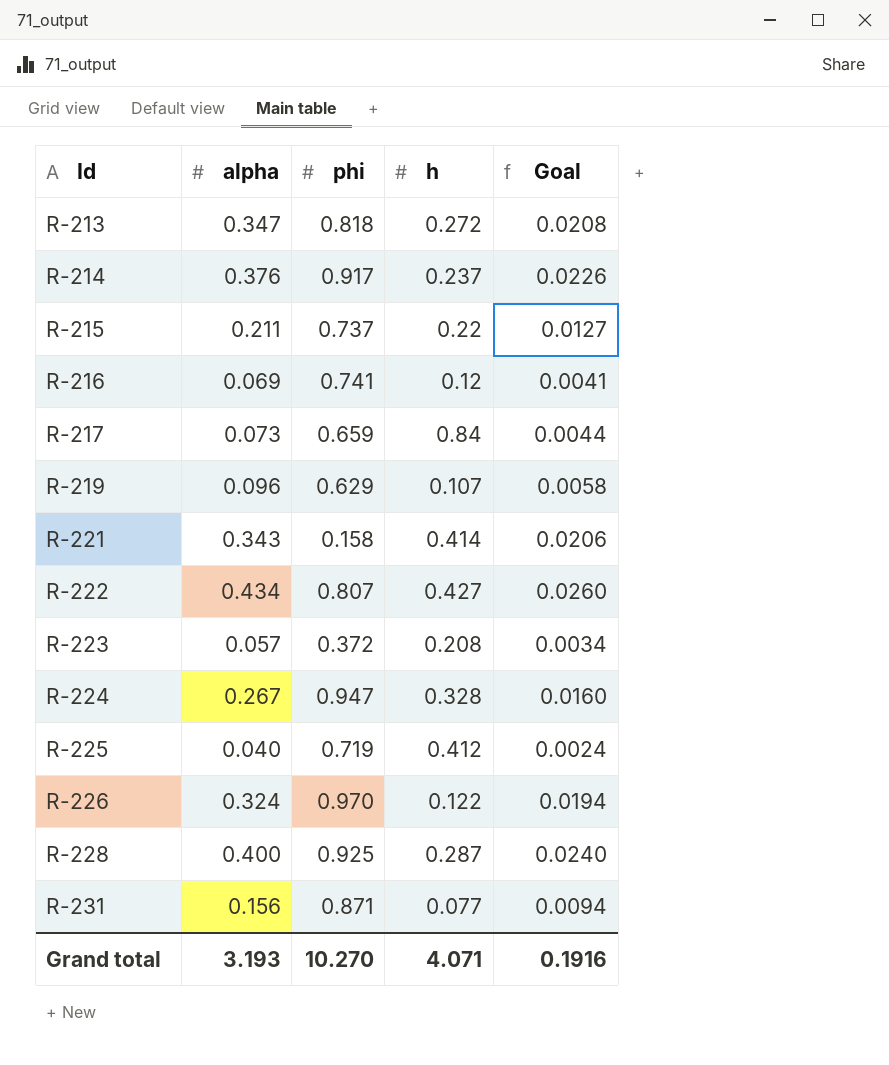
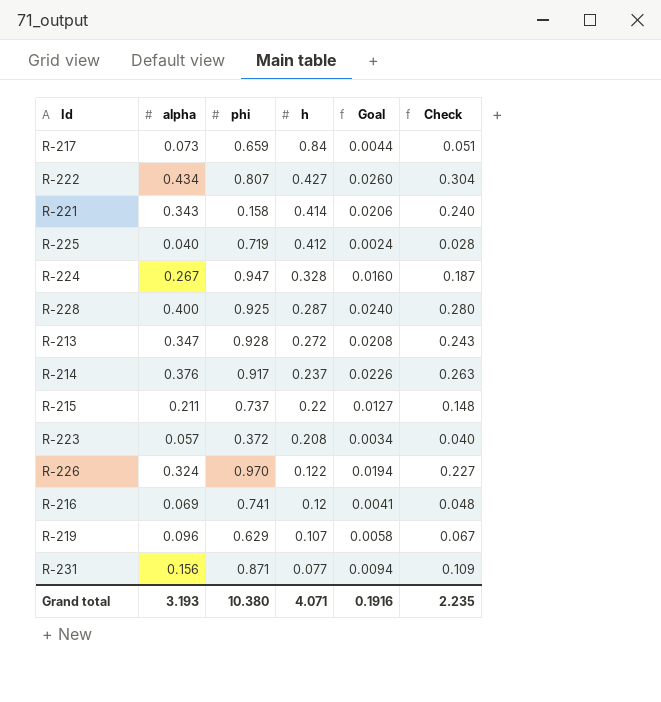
row order: Id ascending -> h descending
column Check | formula: none -> [alpha] * 0.7
R-213 | phi: 0.818 -> 0.928
Grand total | phi: 10.270 -> 10.380

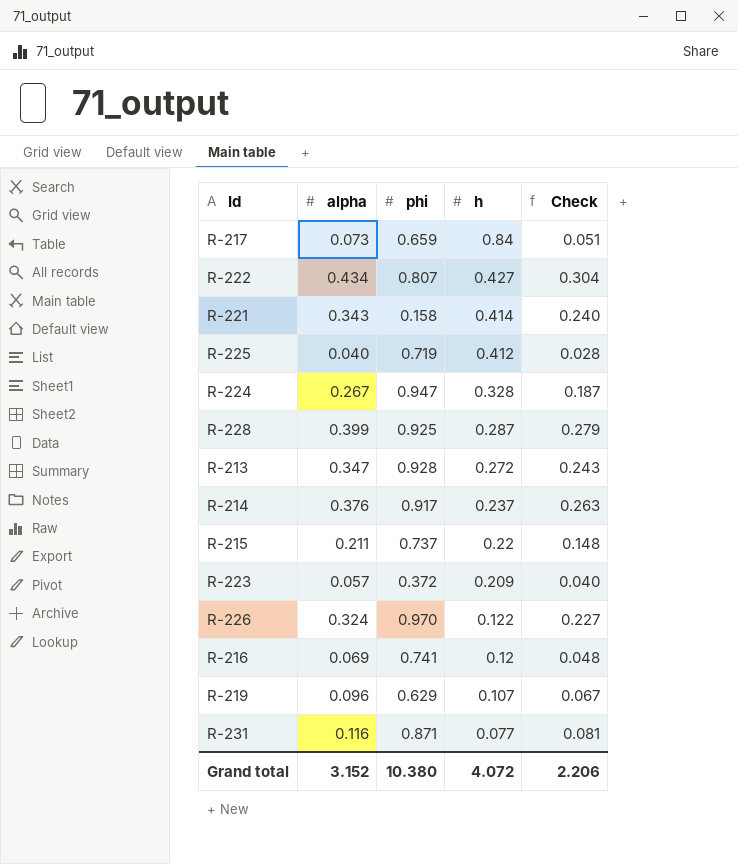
column Goal | formula: [alpha] * 0.06 -> none
R-228 | alpha: 0.400 -> 0.399
R-228 | Check: 0.280 -> 0.279
R-223 | h: 0.208 -> 0.209
R-231 | alpha: 0.156 -> 0.116
R-231 | Check: 0.109 -> 0.081
Grand total | alpha: 3.193 -> 3.152
Grand total | h: 4.071 -> 4.072
Grand total | Check: 2.235 -> 2.206

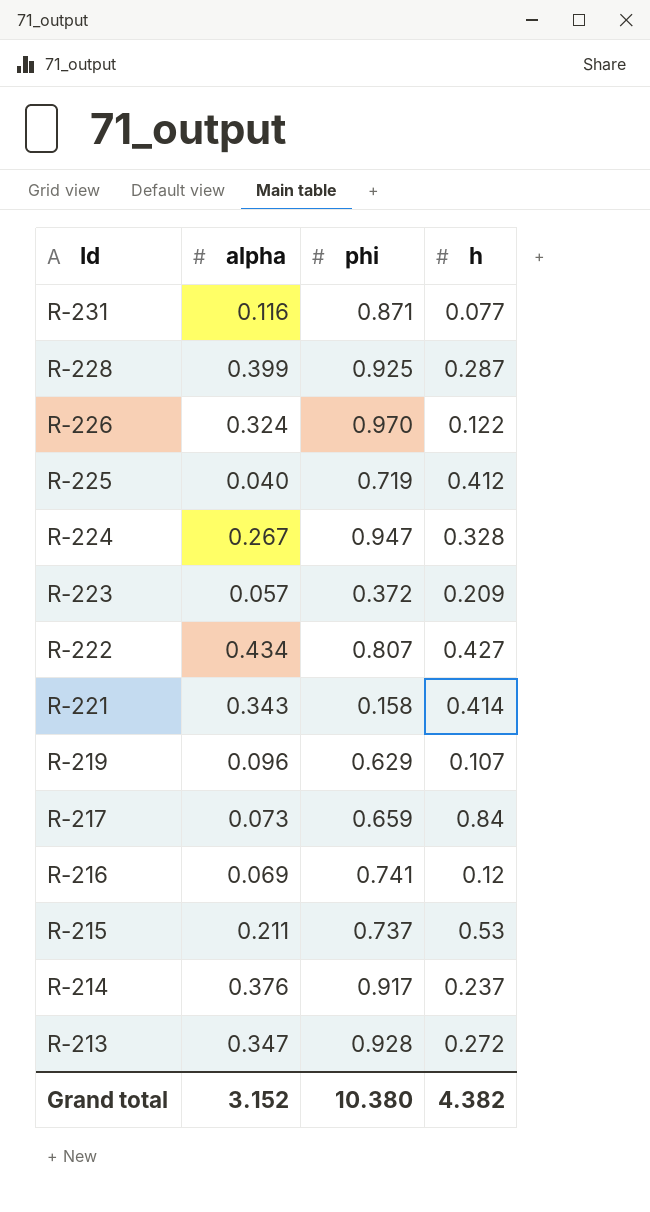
row order: h descending -> Id descending
column Check | formula: [alpha] * 0.7 -> none
R-215 | h: 0.22 -> 0.53
Grand total | h: 4.072 -> 4.382

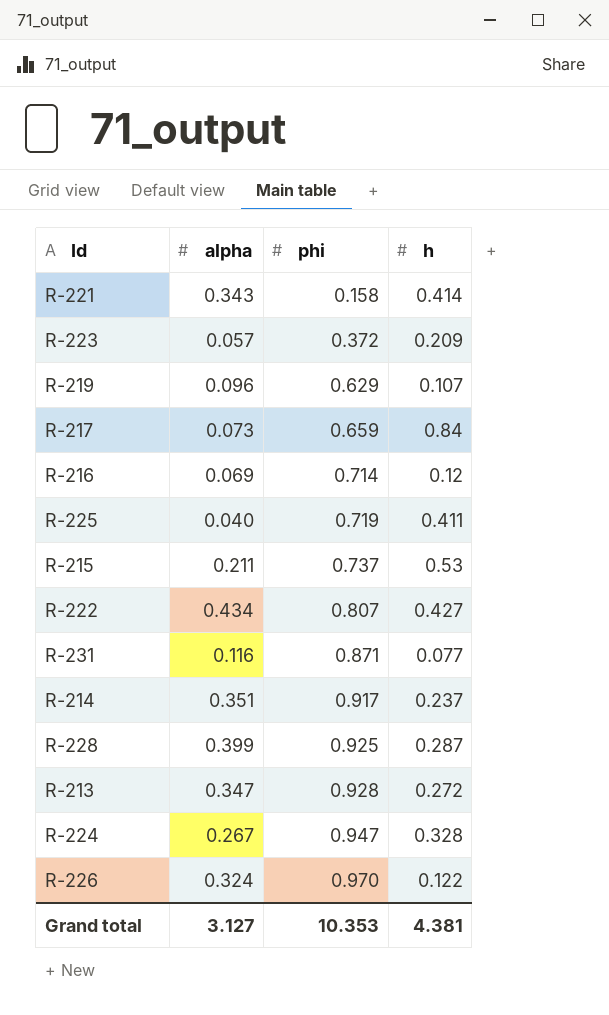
row order: Id descending -> phi ascending
R-216 | phi: 0.741 -> 0.714
R-225 | h: 0.412 -> 0.411
R-214 | alpha: 0.376 -> 0.351
Grand total | alpha: 3.152 -> 3.127
Grand total | phi: 10.380 -> 10.353
Grand total | h: 4.382 -> 4.381

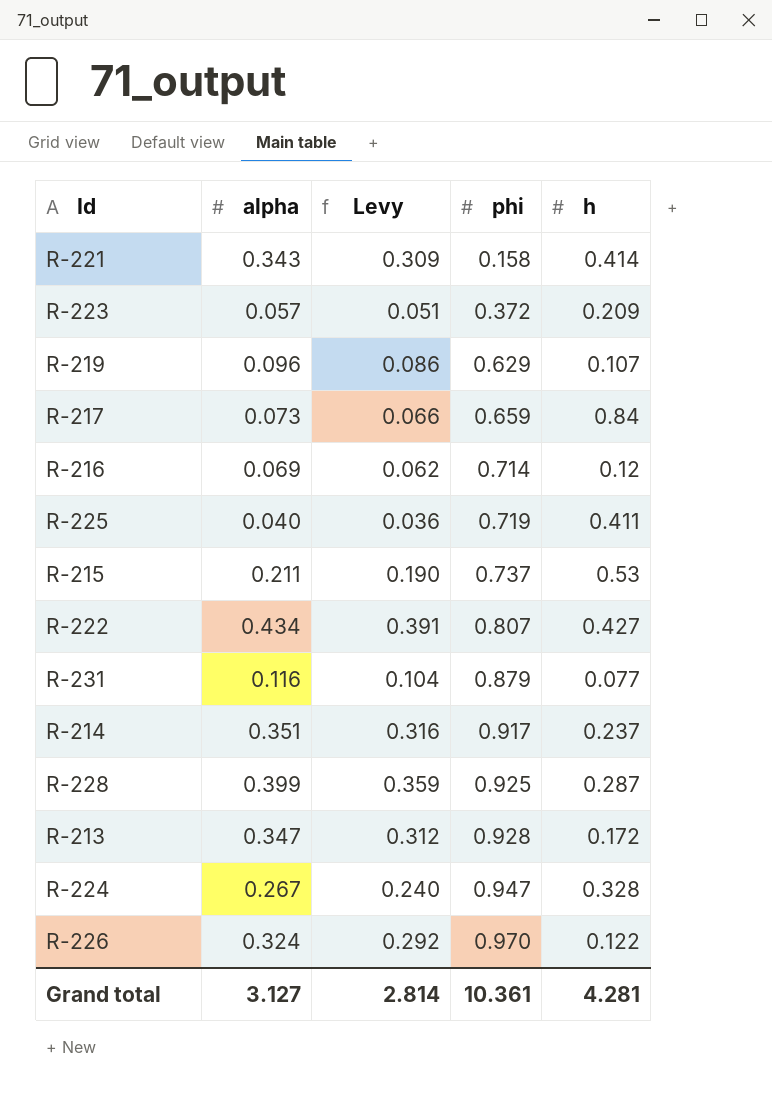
column Levy | formula: none -> [alpha] * 0.9
R-231 | phi: 0.871 -> 0.879
R-213 | h: 0.272 -> 0.172
Grand total | phi: 10.353 -> 10.361
Grand total | h: 4.381 -> 4.281

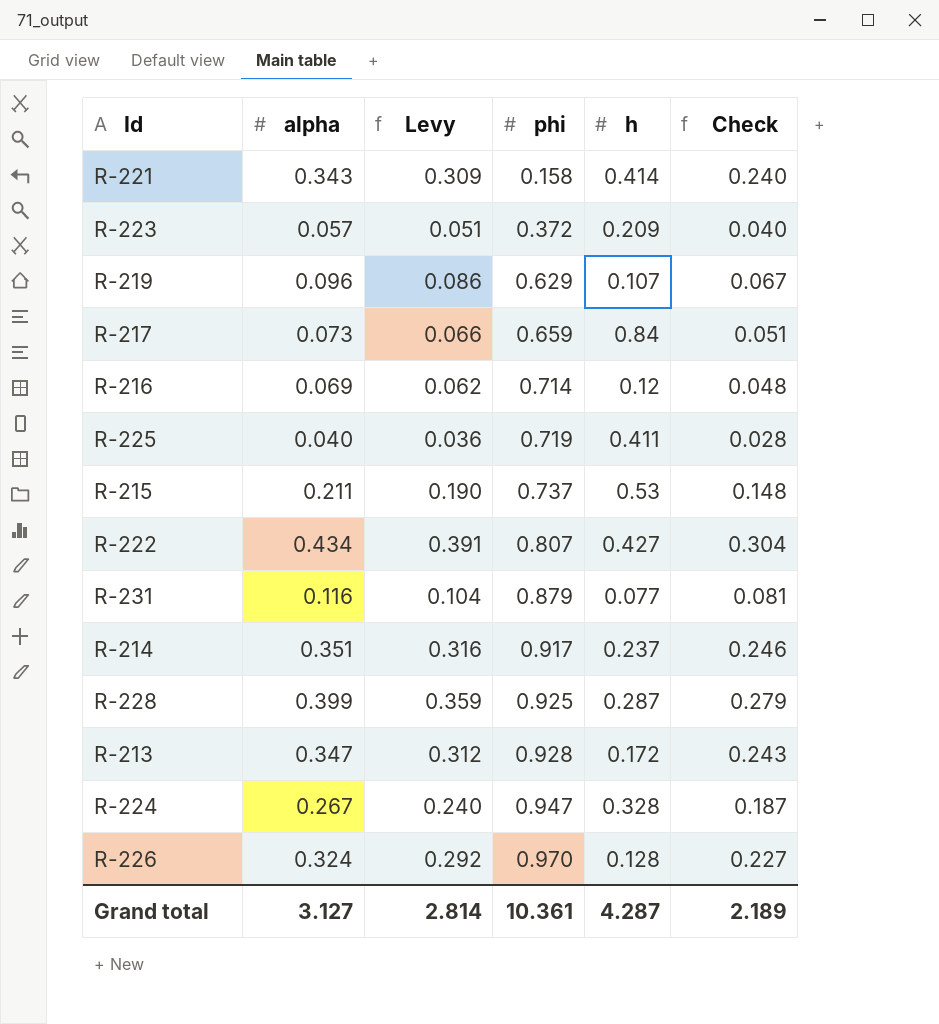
column Check | formula: none -> [alpha] * 0.7
R-226 | h: 0.122 -> 0.128
Grand total | h: 4.281 -> 4.287

